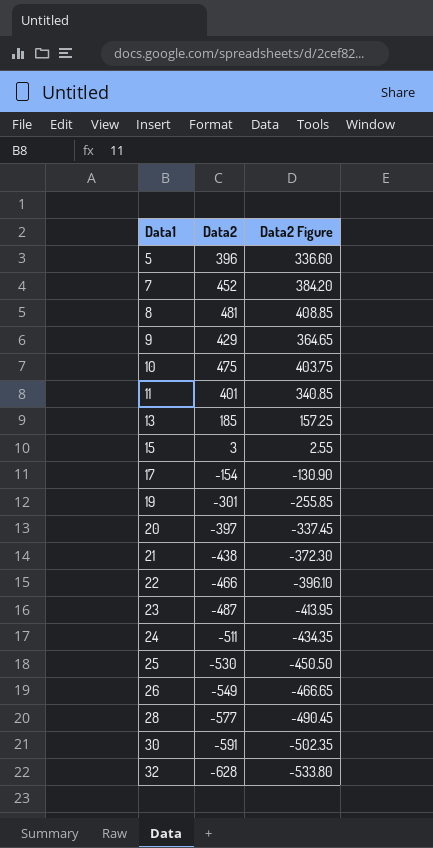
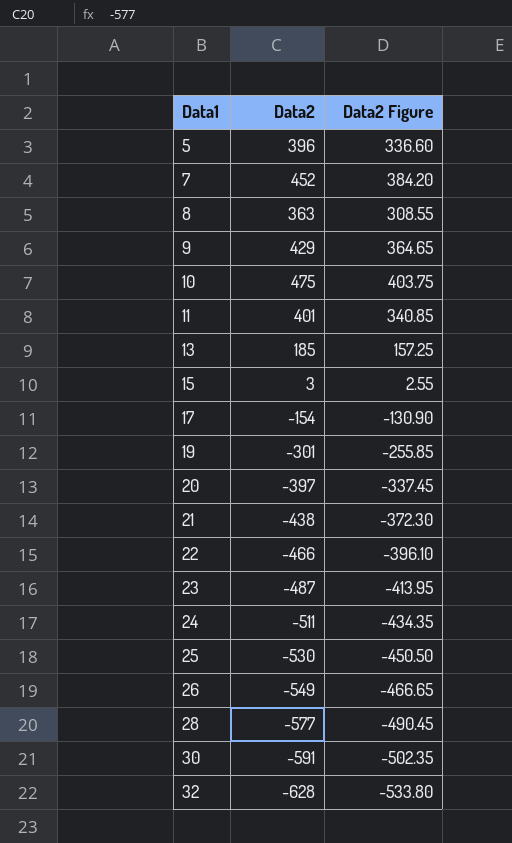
8 | Data2: 481 -> 363
8 | Data2 Figure: 408.85 -> 308.55

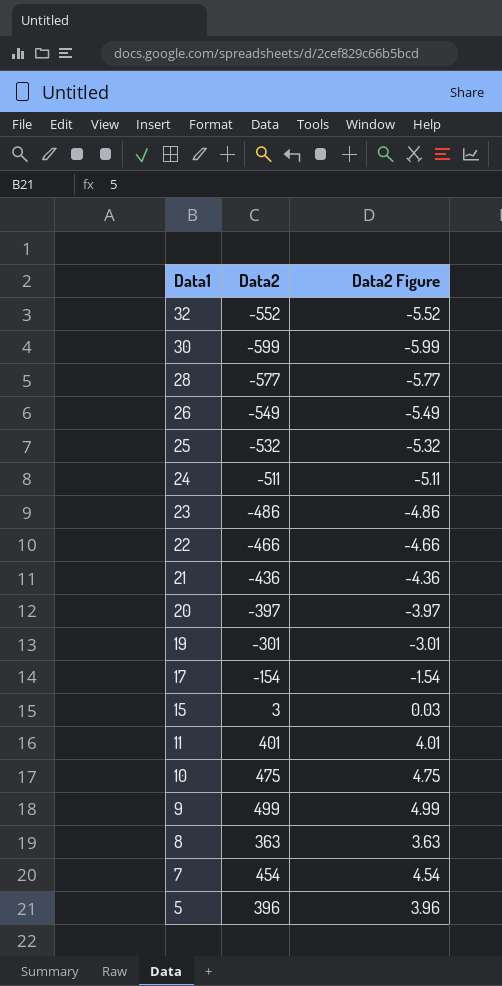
row order: Data1 ascending -> Data1 descending
column Data2 Figure | formula: [Data2] * 0.85 -> [Data2] * 0.01
row 13: 185 | 157.25 -> none
32 | Data2: -628 -> -552
30 | Data2: -591 -> -599
25 | Data2: -530 -> -532
23 | Data2: -487 -> -486
21 | Data2: -438 -> -436
9 | Data2: 429 -> 499
7 | Data2: 452 -> 454

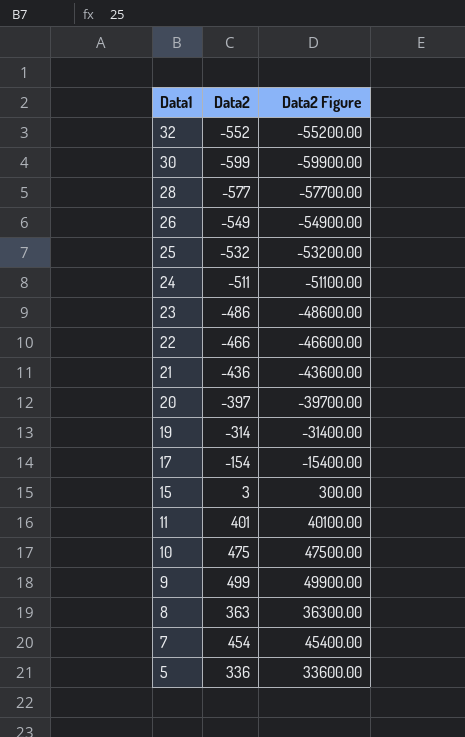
column Data2 Figure | formula: [Data2] * 0.01 -> [Data2] * 100
19 | Data2: -301 -> -314
5 | Data2: 396 -> 336

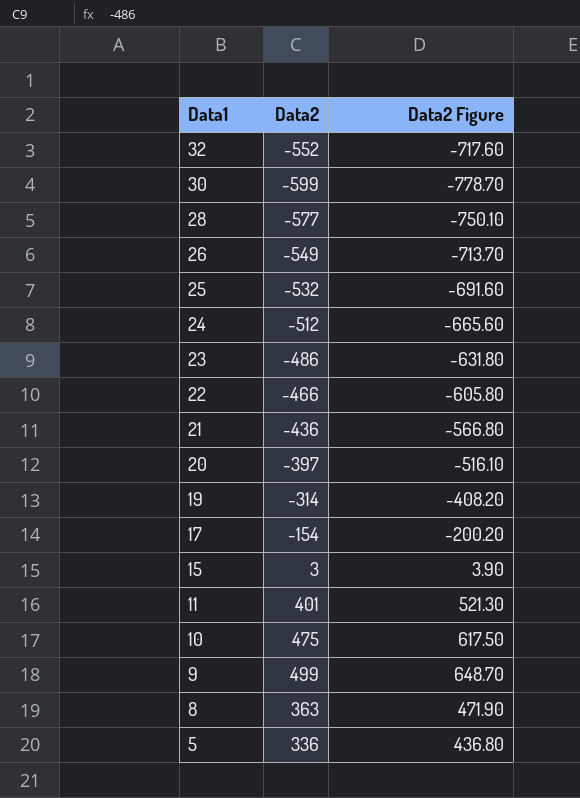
column Data2 Figure | formula: [Data2] * 100 -> [Data2] * 1.3
row 7: 454 | 45400.00 -> none
24 | Data2: -511 -> -512

